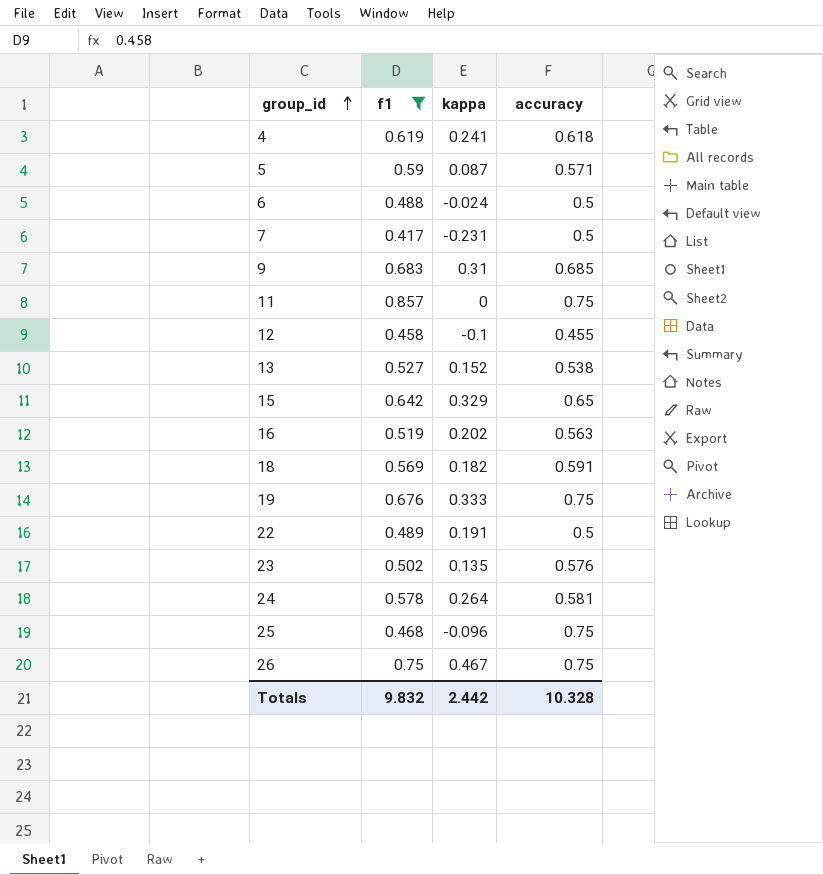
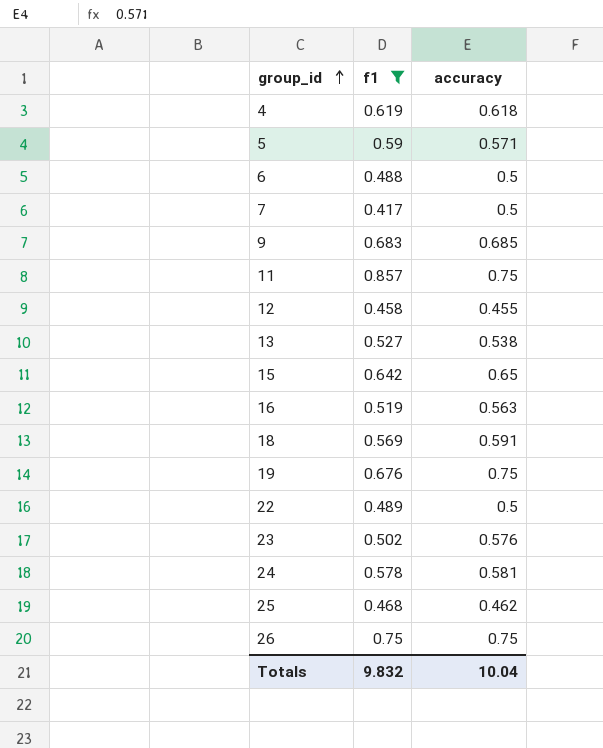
column kappa | position: 3 -> none
25 | accuracy: 0.75 -> 0.462
Totals | accuracy: 10.328 -> 10.04

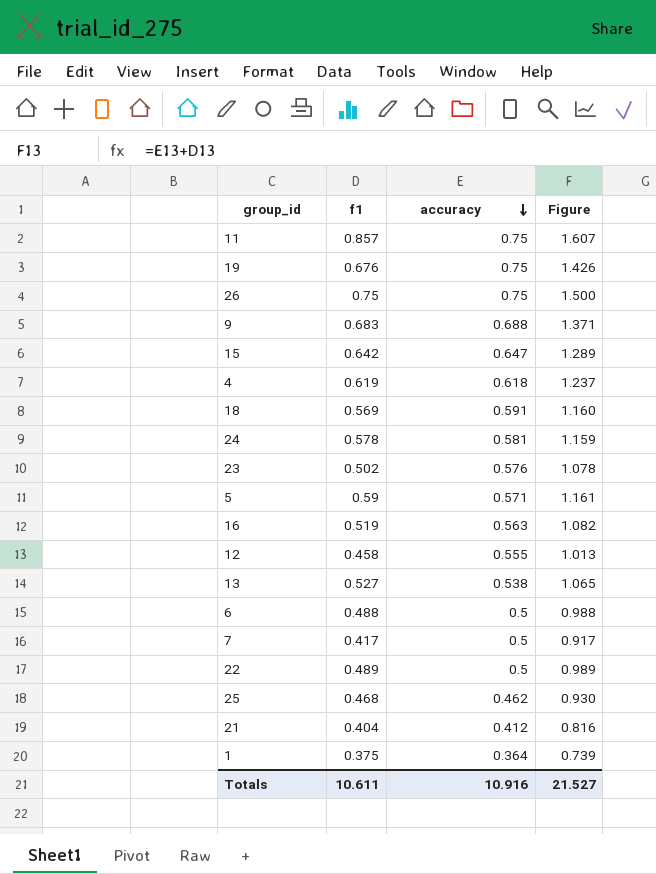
filter: f1 >= 0.417 -> none
row order: group_id ascending -> accuracy descending
column Figure | formula: none -> [f1] + [accuracy]
9 | accuracy: 0.685 -> 0.688
15 | accuracy: 0.65 -> 0.647
12 | accuracy: 0.455 -> 0.555
Totals | f1: 9.832 -> 10.611
Totals | accuracy: 10.04 -> 10.916

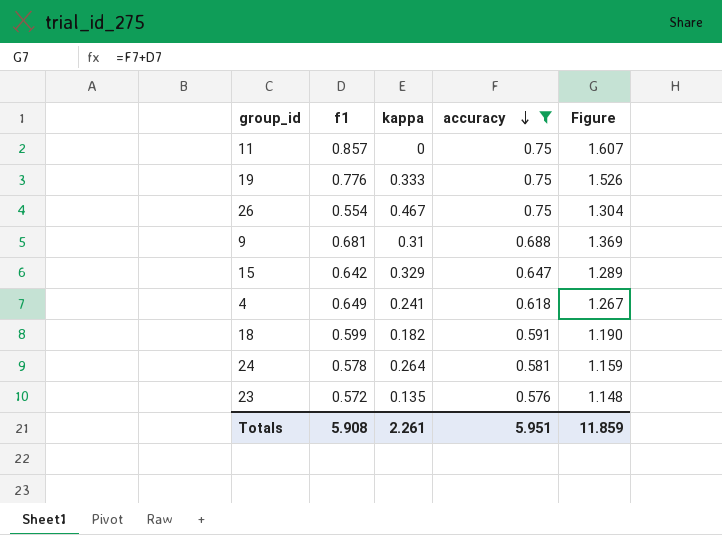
filter: none -> accuracy >= 0.576
column kappa | position: none -> 3
19 | f1: 0.676 -> 0.776
19 | Figure: 1.426 -> 1.526
26 | f1: 0.75 -> 0.554
26 | Figure: 1.500 -> 1.304
9 | f1: 0.683 -> 0.681
9 | Figure: 1.371 -> 1.369
4 | f1: 0.619 -> 0.649
4 | Figure: 1.237 -> 1.267
18 | f1: 0.569 -> 0.599
18 | Figure: 1.160 -> 1.190
23 | f1: 0.502 -> 0.572
23 | Figure: 1.078 -> 1.148
Totals | f1: 10.611 -> 5.908
Totals | accuracy: 10.916 -> 5.951
Totals | Figure: 21.527 -> 11.859

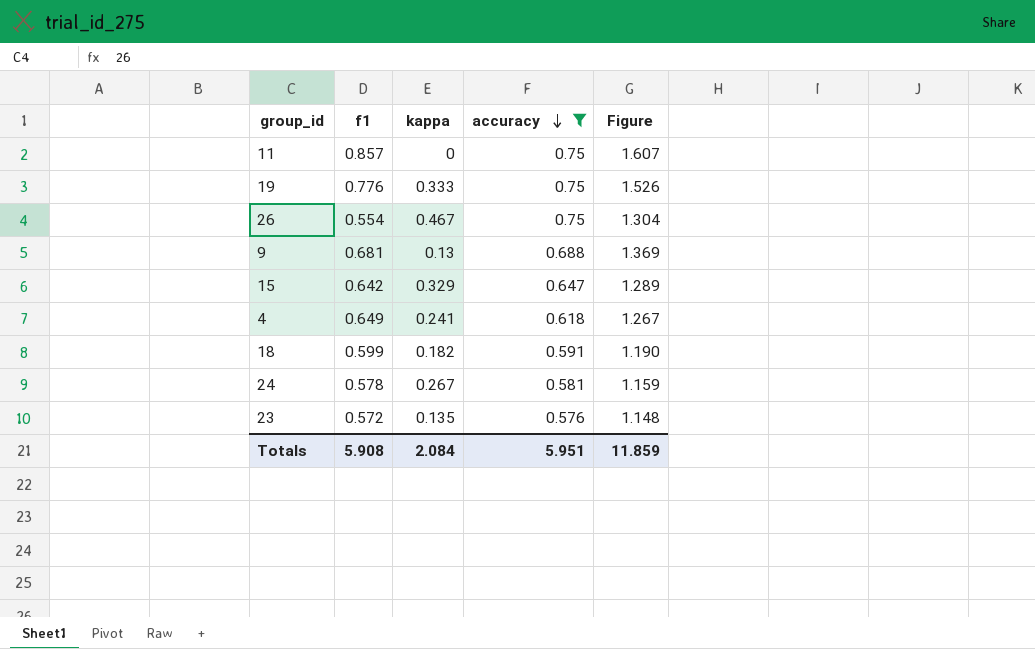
9 | kappa: 0.31 -> 0.13
24 | kappa: 0.264 -> 0.267
Totals | kappa: 2.261 -> 2.084

